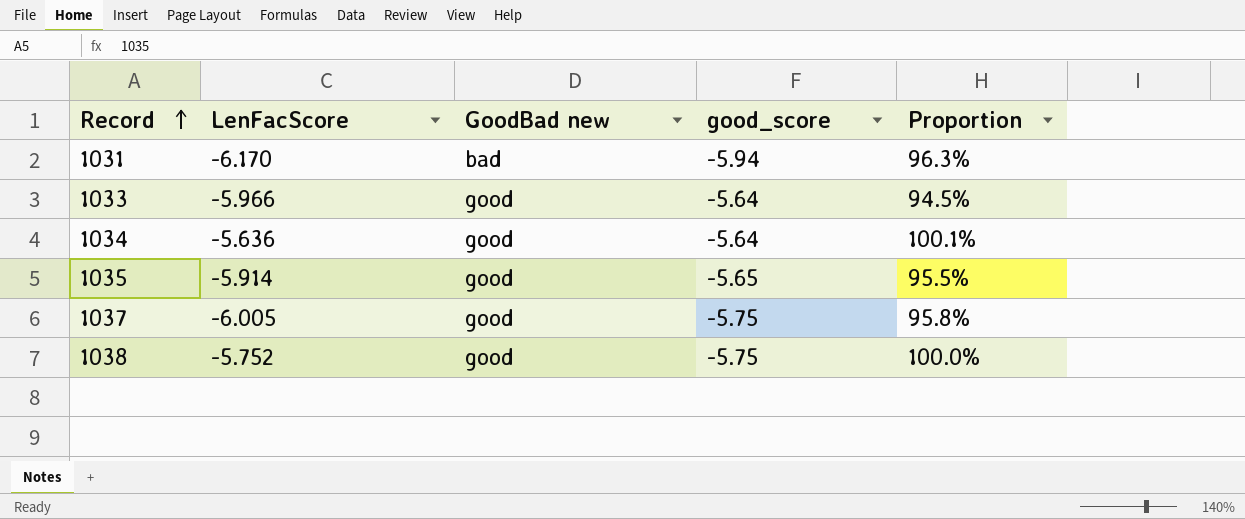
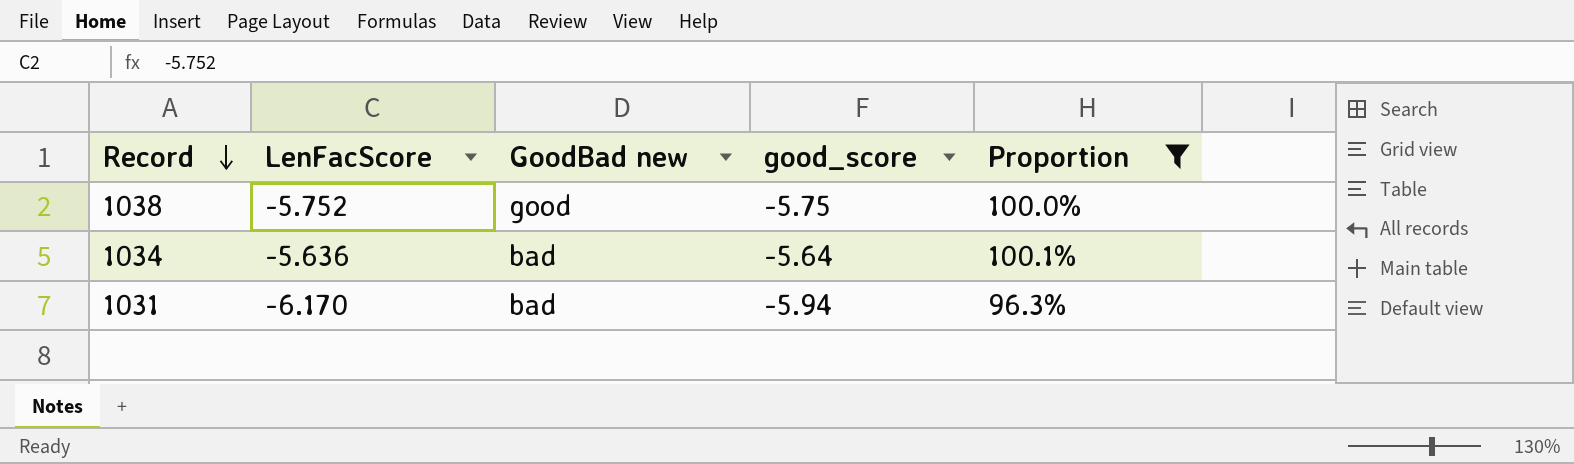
filter: none -> Proportion >= 96.3%
row order: Record ascending -> Record descending
1034 | GoodBad new: good -> bad

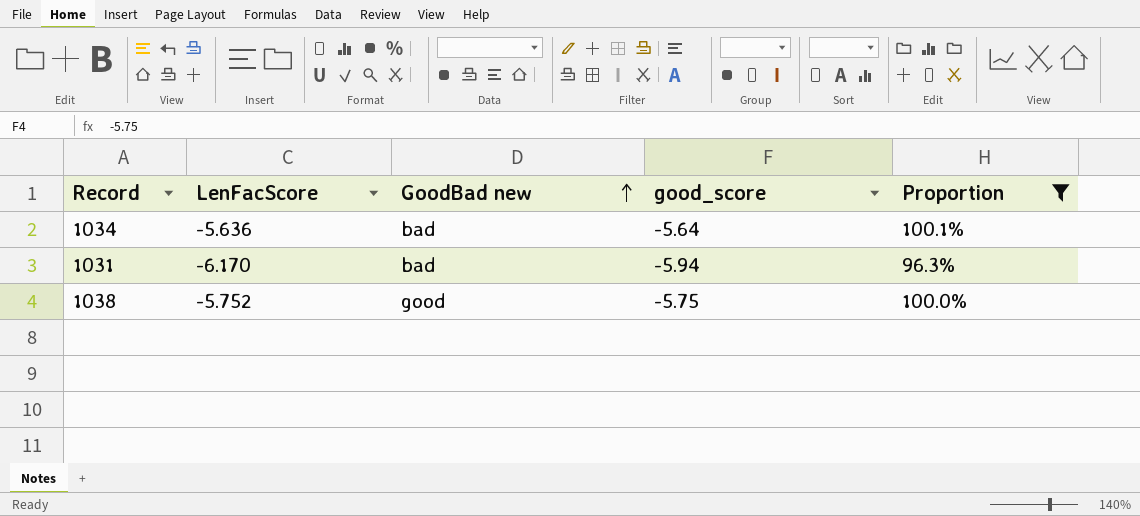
row order: Record descending -> GoodBad new ascending

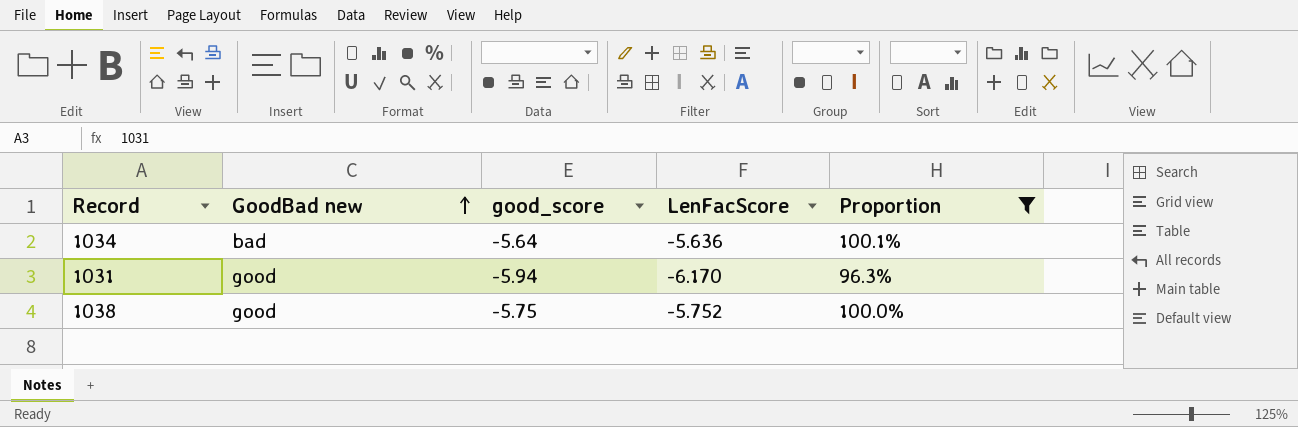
column LenFacScore | position: 2 -> 4
1031 | GoodBad new: bad -> good

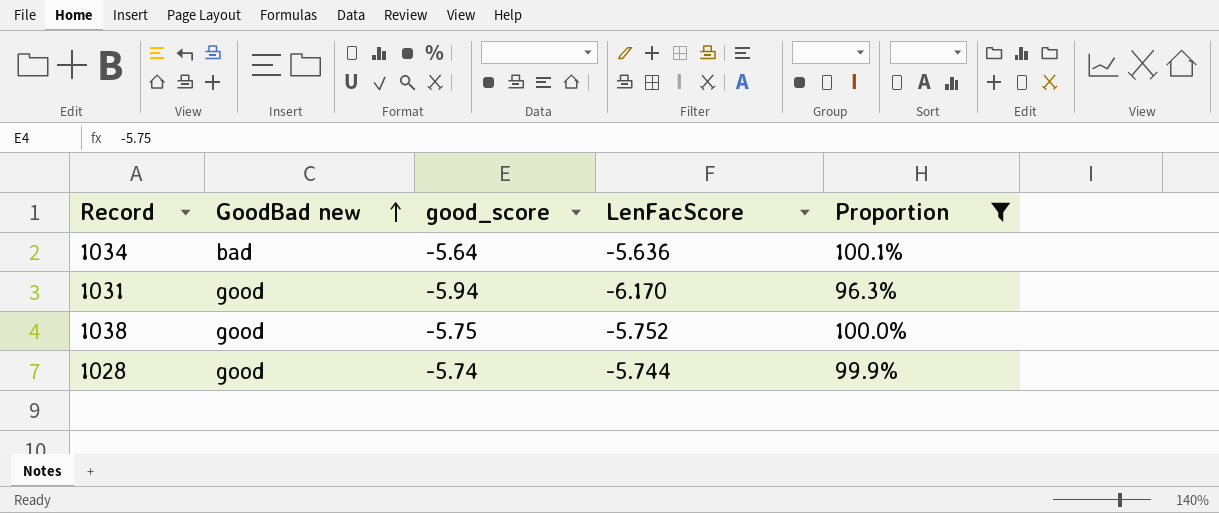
row 1028: none -> good | -5.74 | -5.744 | 99.9%

